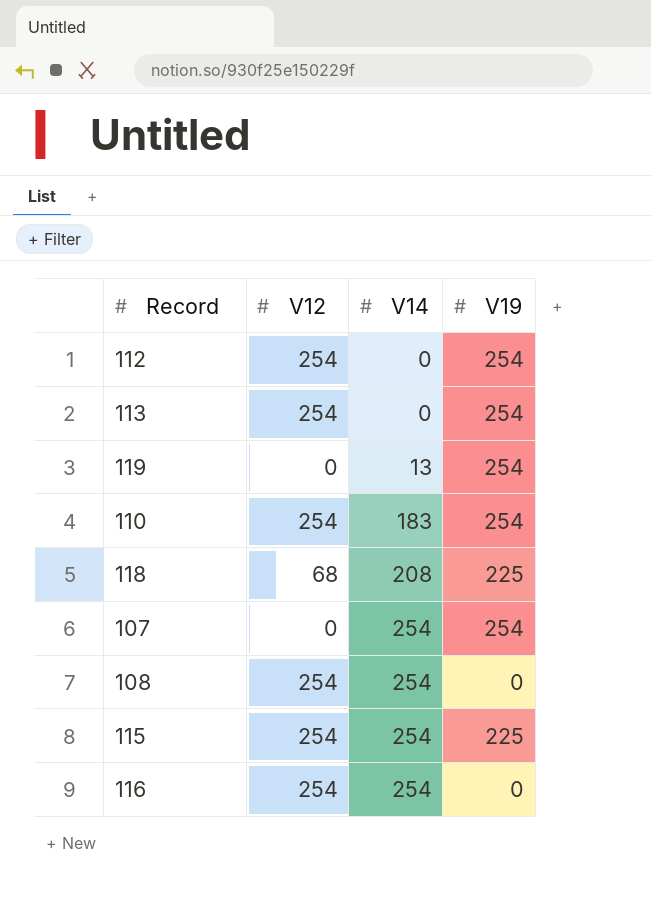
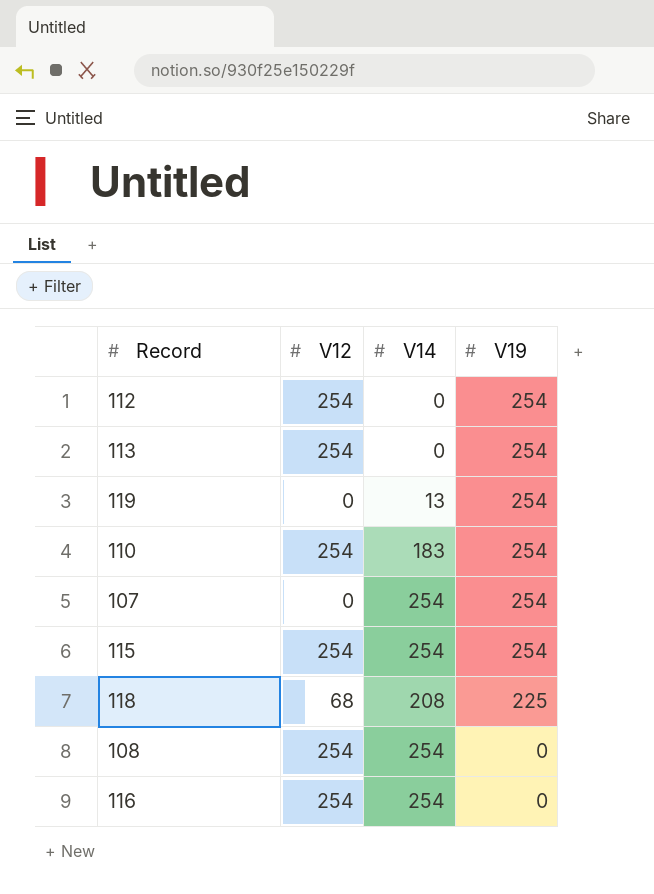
row order: V14 ascending -> V19 descending
115 | V19: 225 -> 254

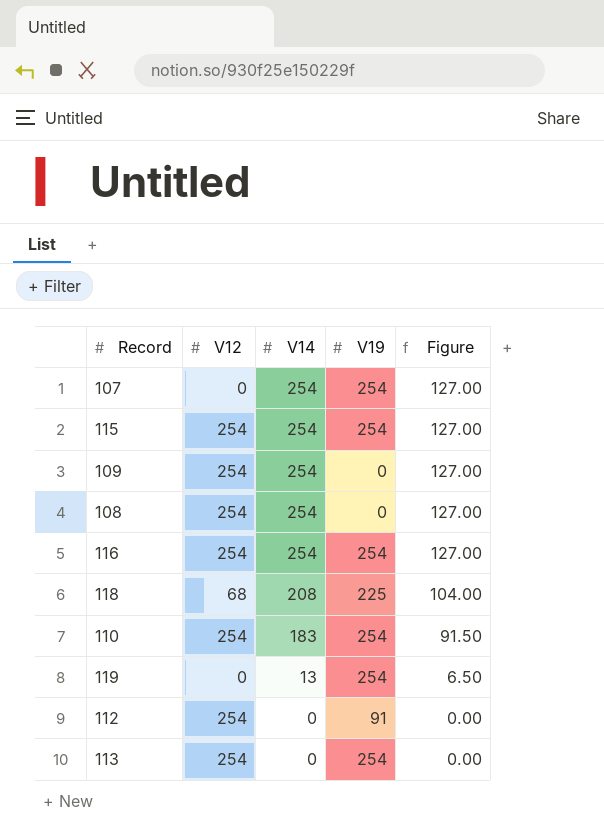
row order: V19 descending -> V14 descending
column Figure | formula: none -> [V14] * 0.5
row 109: none -> 254 | 254 | 0 | 127.00
116 | V19: 0 -> 254
112 | V19: 254 -> 91

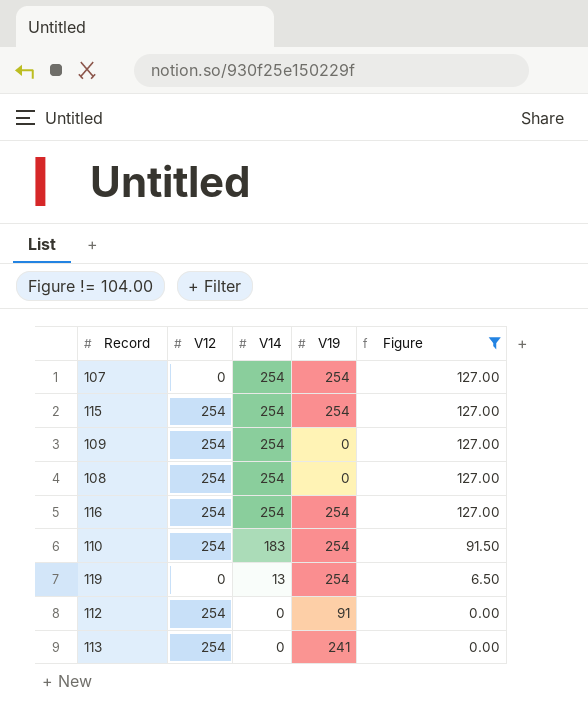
filter: none -> Figure != 104.00
113 | V19: 254 -> 241

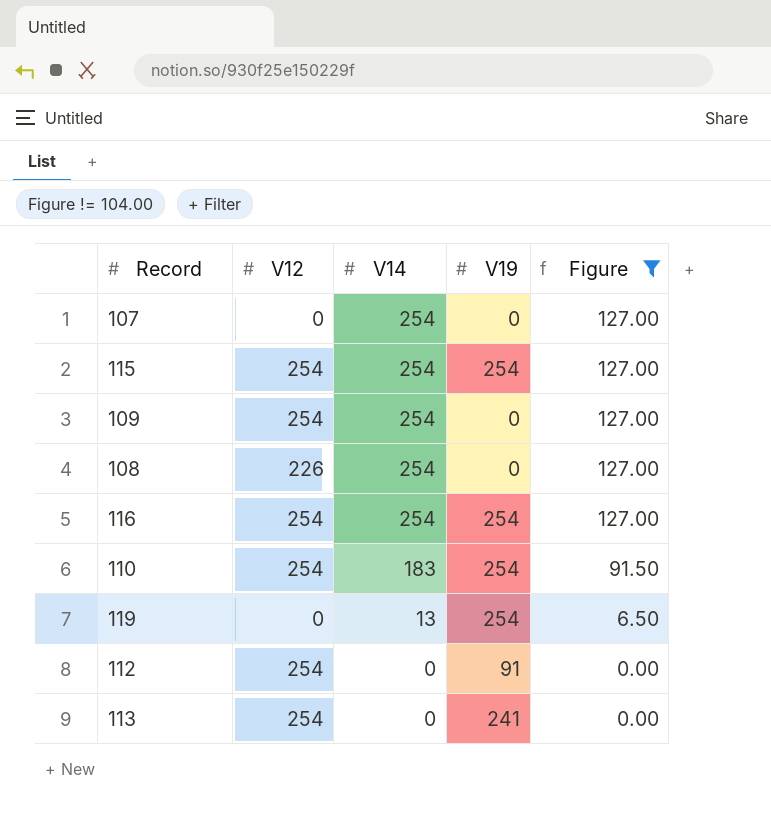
107 | V19: 254 -> 0
108 | V12: 254 -> 226

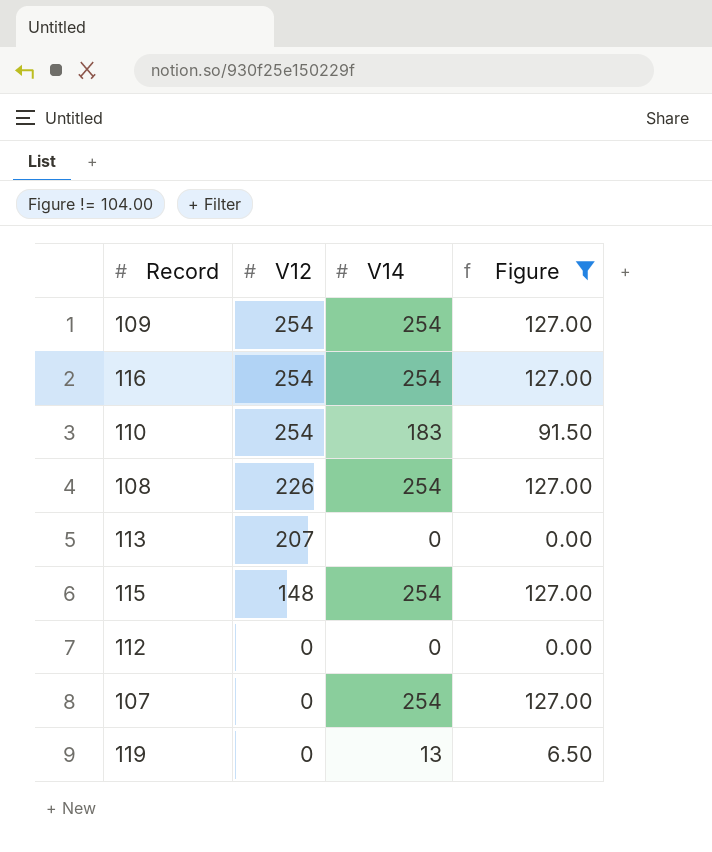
row order: V14 descending -> V12 descending
column V19 | position: 4 -> none
113 | V12: 254 -> 207
115 | V12: 254 -> 148
112 | V12: 254 -> 0

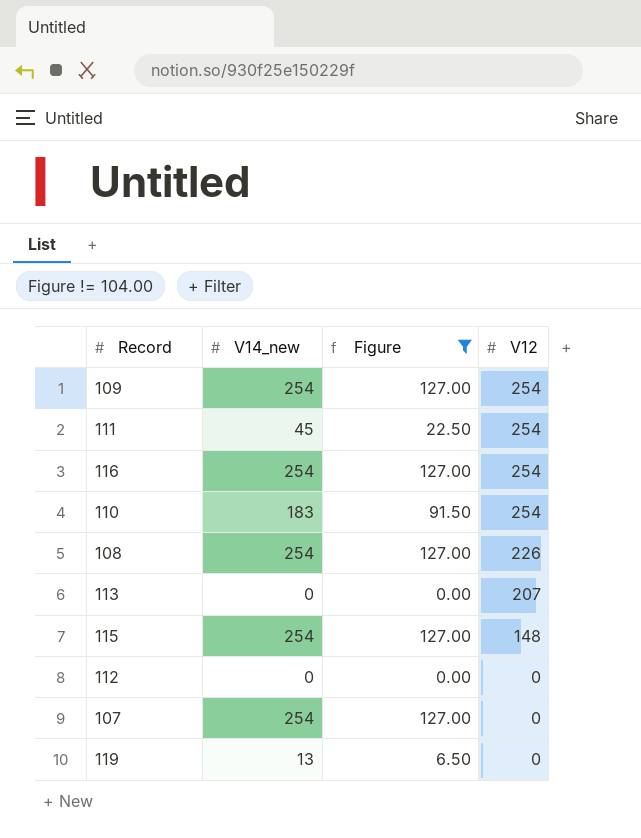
column name: V14 -> V14_new
column V12 | position: 2 -> 4
row 111: none -> 45 | 22.50 | 254

